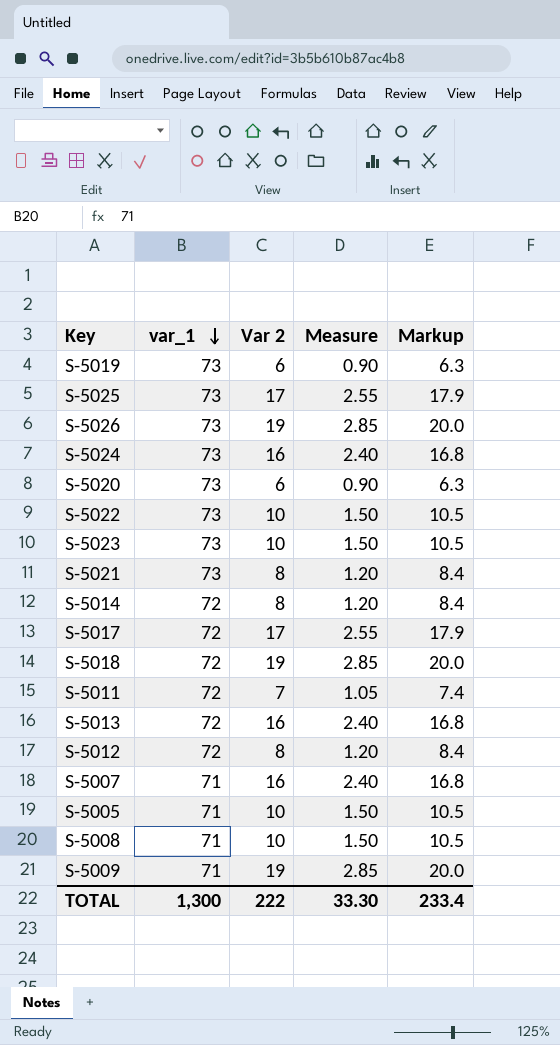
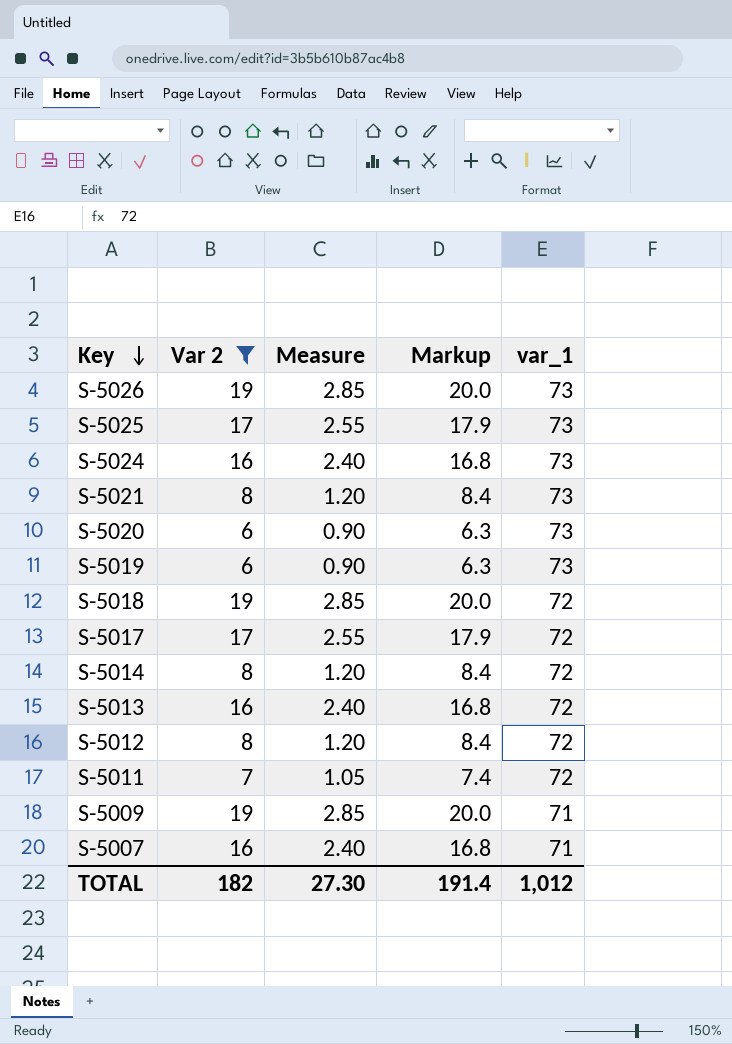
filter: none -> Var 2 != 10
row order: var_1 descending -> Key descending
column var_1 | position: 2 -> 5
TOTAL | Var 2: 222 -> 182
TOTAL | Measure: 33.30 -> 27.30
TOTAL | Markup: 233.4 -> 191.4
TOTAL | var_1: 1,300 -> 1,012

